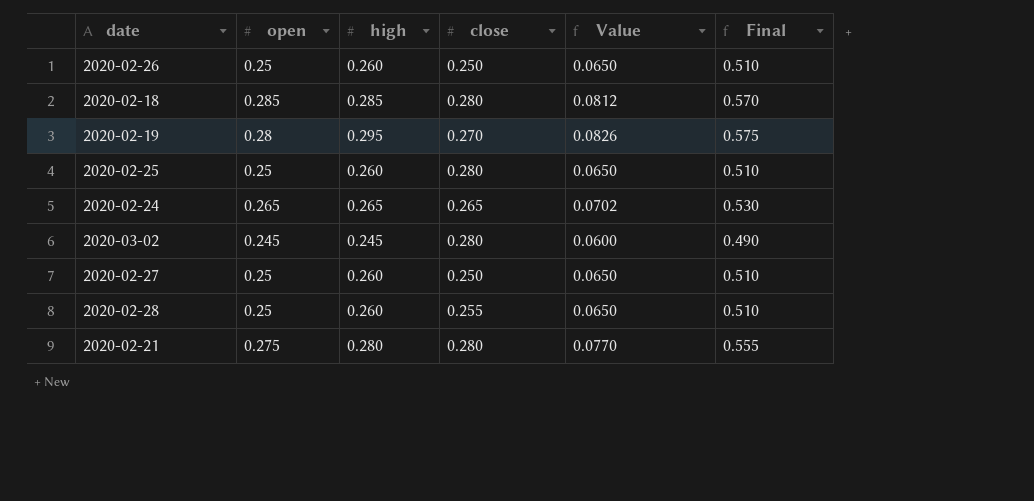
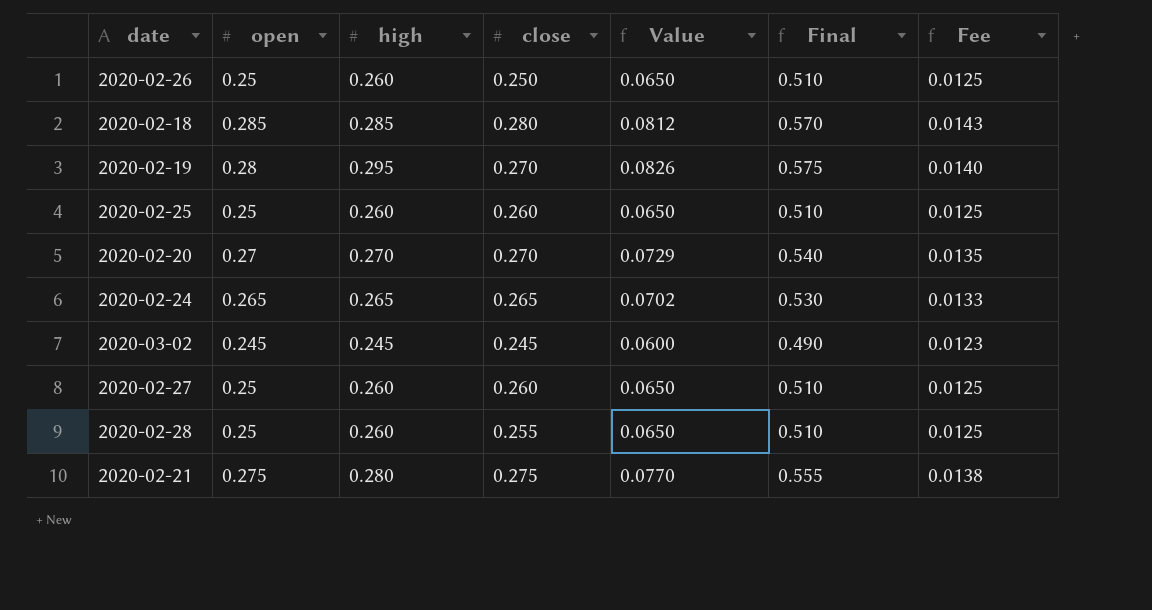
column Fee | formula: none -> [open] * 0.05
2020-02-25 | close: 0.280 -> 0.260
row 2020-02-20: none -> 0.27 | 0.270 | 0.270 | 0.0729 | 0.540 | 0.0135
2020-03-02 | close: 0.280 -> 0.245
2020-02-27 | close: 0.250 -> 0.260
2020-02-21 | close: 0.280 -> 0.275

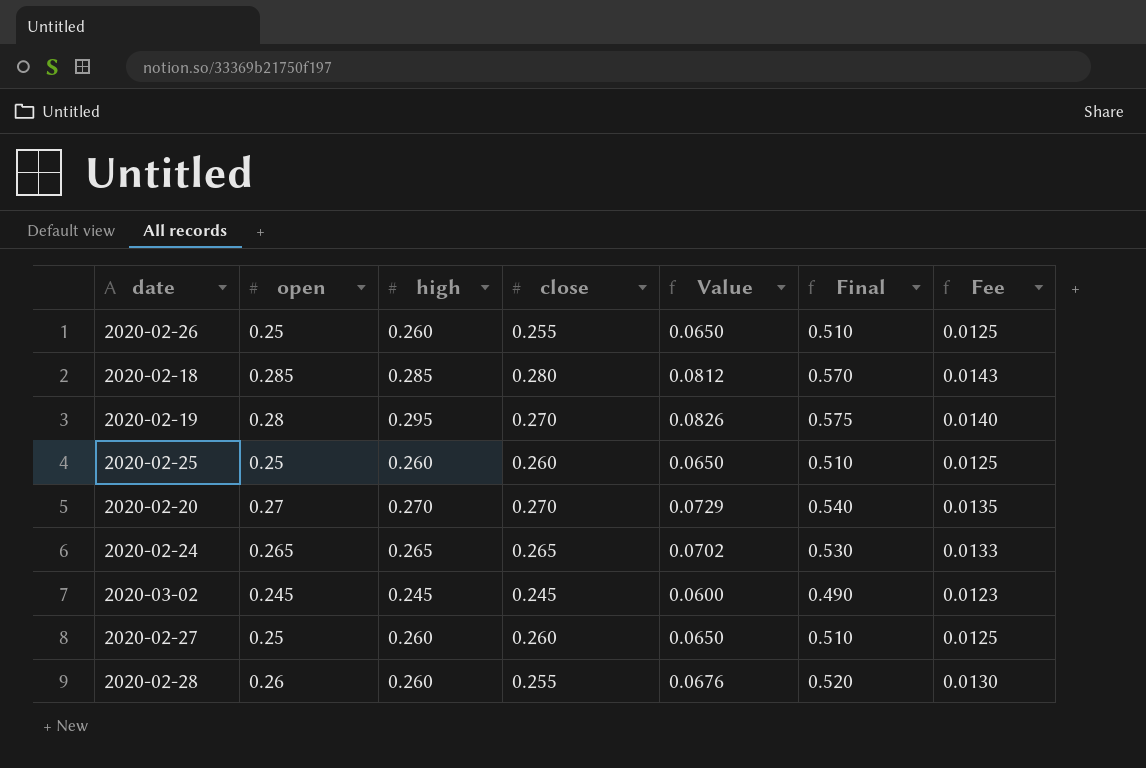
row 2020-02-21: 0.275 | 0.280 | 0.275 | 0.0770 | 0.555 | 0.0138 -> none
2020-02-26 | close: 0.250 -> 0.255
2020-02-28 | open: 0.25 -> 0.26
2020-02-28 | Value: 0.0650 -> 0.0676
2020-02-28 | Final: 0.510 -> 0.520
2020-02-28 | Fee: 0.0125 -> 0.0130

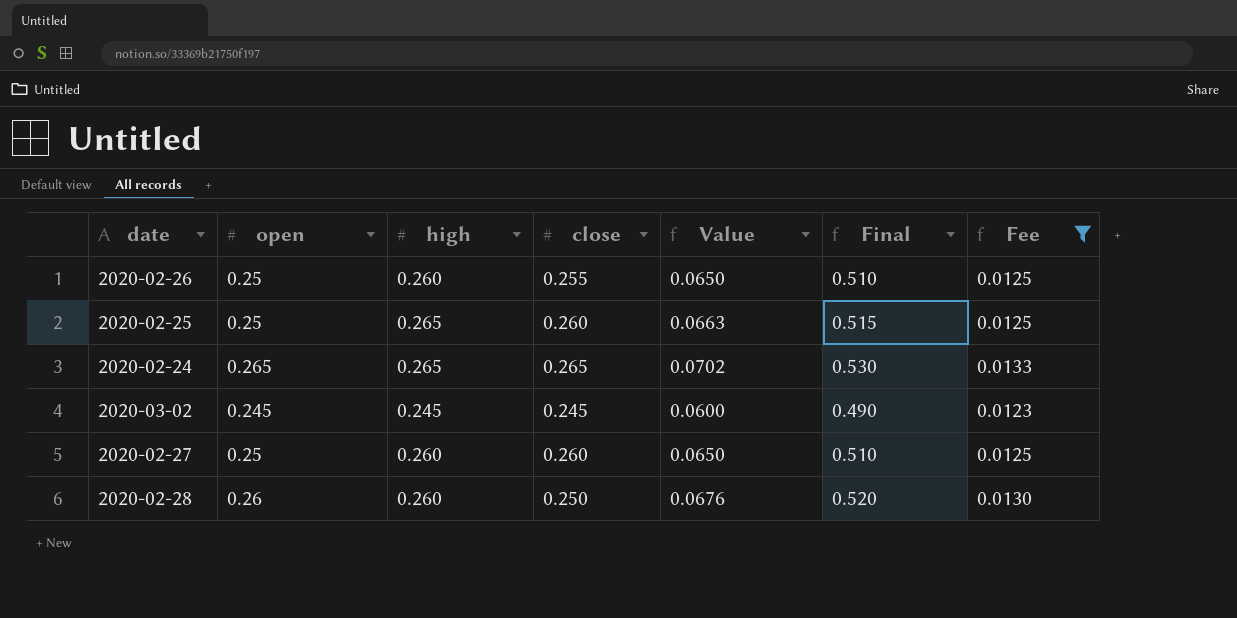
filter: none -> Fee <= 0.0133
2020-02-25 | high: 0.260 -> 0.265
2020-02-25 | Value: 0.0650 -> 0.0663
2020-02-25 | Final: 0.510 -> 0.515
2020-02-28 | close: 0.255 -> 0.250

